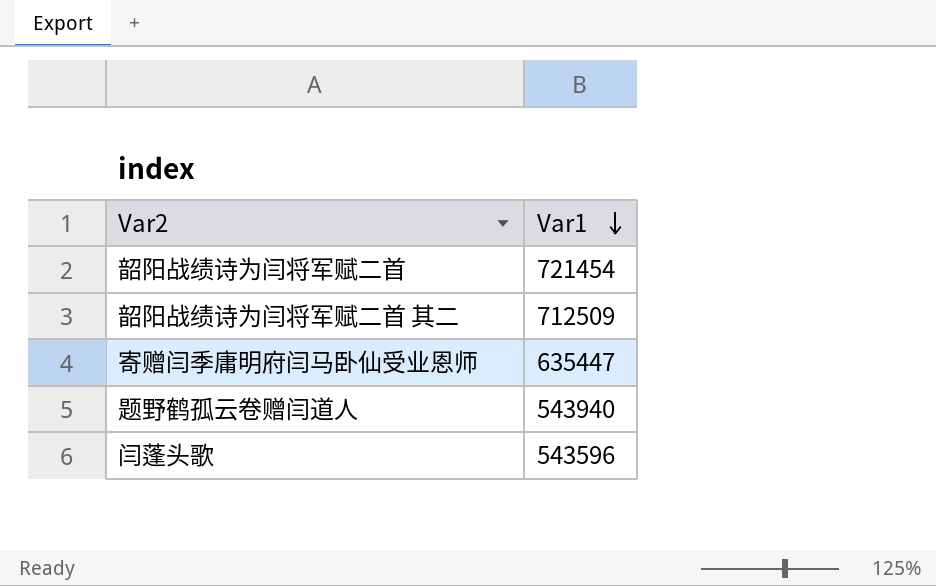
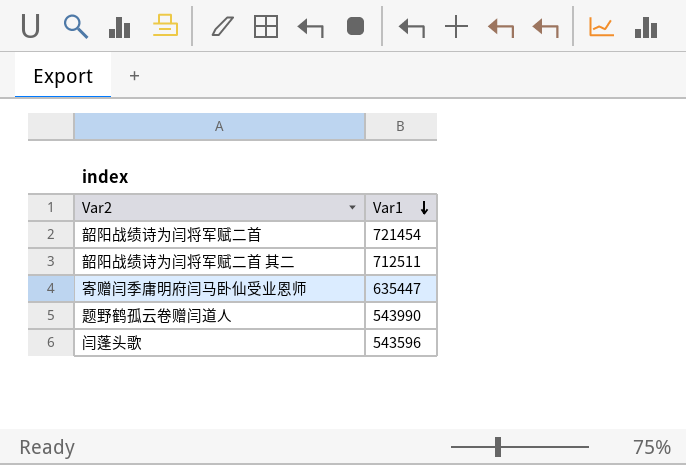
韶阳战绩诗为闫将军赋二首 其二 | Var1: 712509 -> 712511
题野鹤孤云卷赠闫道人 | Var1: 543940 -> 543990

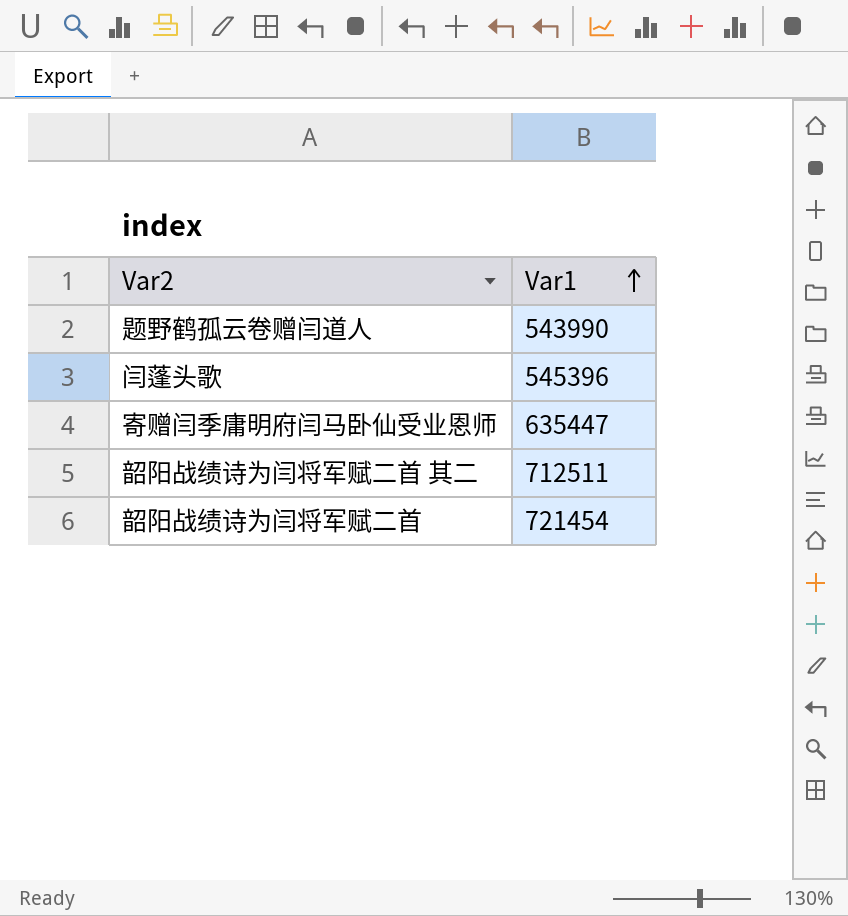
row order: Var1 descending -> Var1 ascending
闫蓬头歌 | Var1: 543596 -> 545396

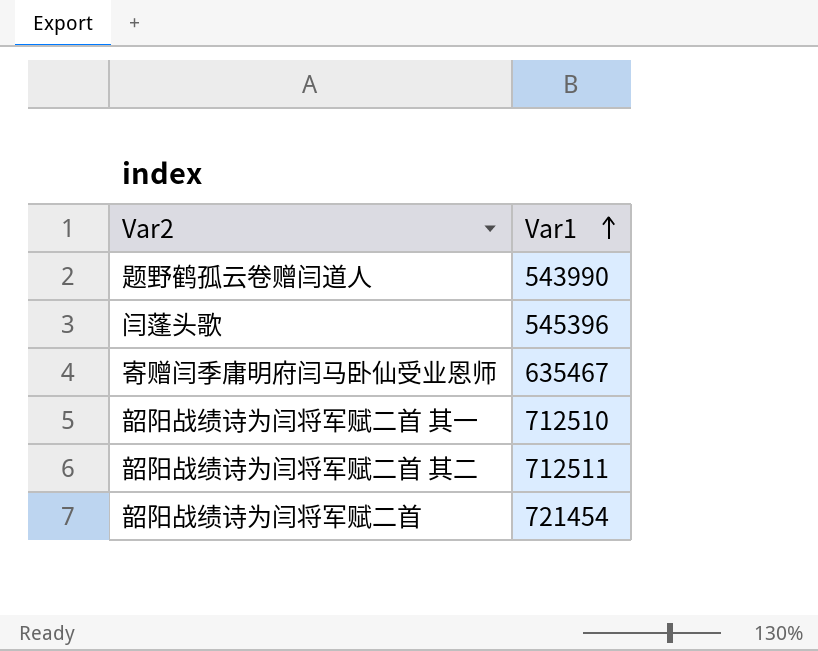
寄赠闫季庸明府闫马卧仙受业恩师 | Var1: 635447 -> 635467
row 韶阳战绩诗为闫将军赋二首 其一: none -> 712510

